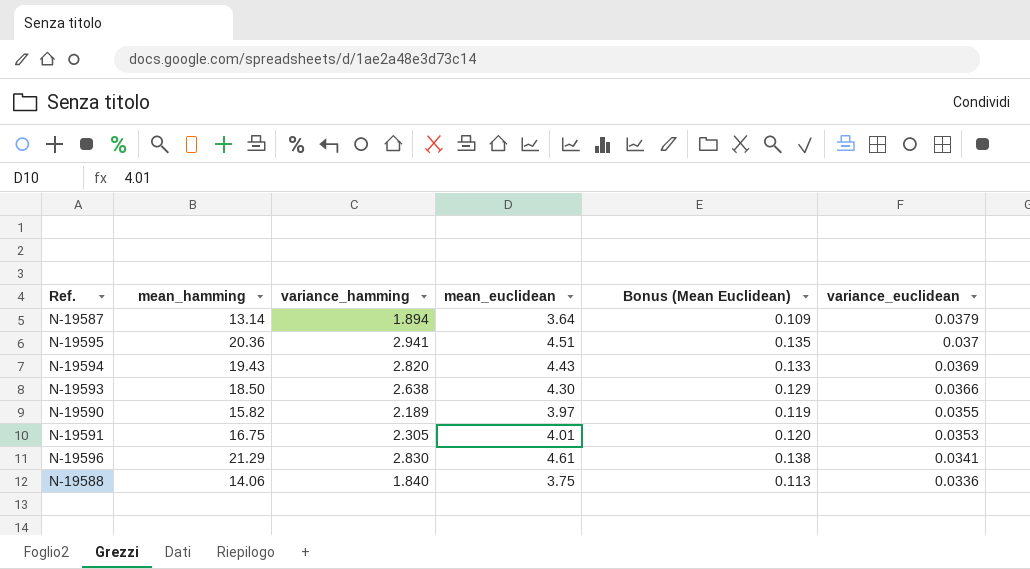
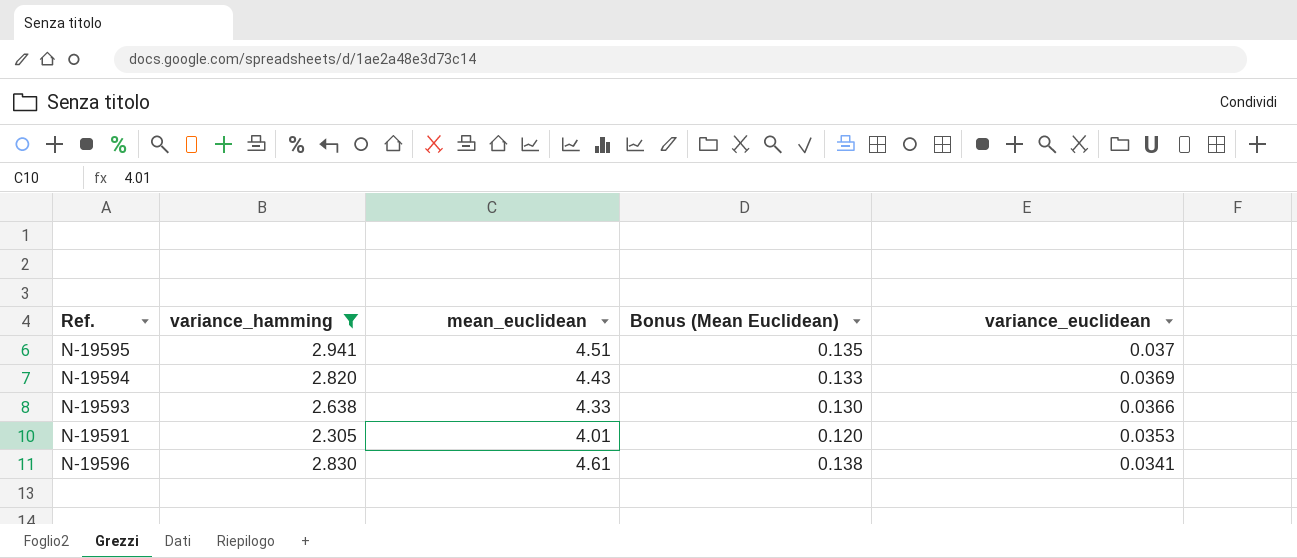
filter: none -> variance_hamming >= 2.305
column mean_hamming | position: 2 -> none
N-19593 | mean_euclidean: 4.30 -> 4.33
N-19593 | Bonus (Mean Euclidean): 0.129 -> 0.130

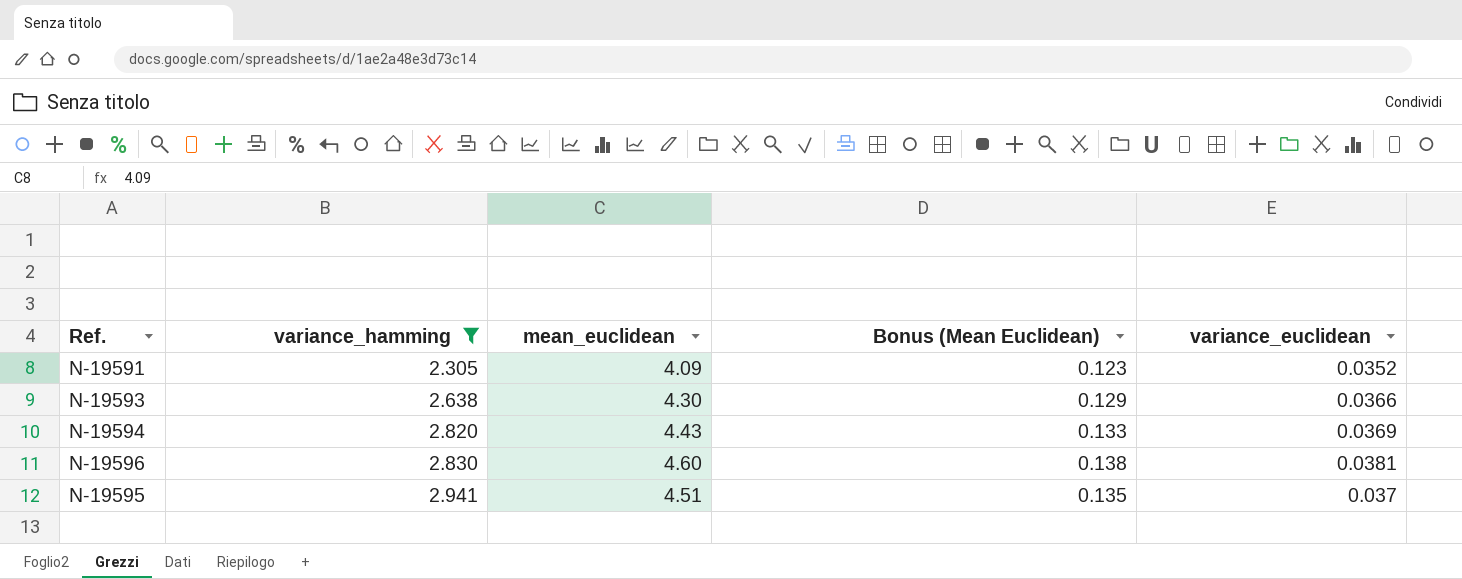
row order: variance_euclidean descending -> variance_hamming ascending
N-19591 | mean_euclidean: 4.01 -> 4.09
N-19591 | Bonus (Mean Euclidean): 0.120 -> 0.123
N-19591 | variance_euclidean: 0.0353 -> 0.0352
N-19593 | mean_euclidean: 4.33 -> 4.30
N-19593 | Bonus (Mean Euclidean): 0.130 -> 0.129
N-19596 | mean_euclidean: 4.61 -> 4.60
N-19596 | variance_euclidean: 0.0341 -> 0.0381

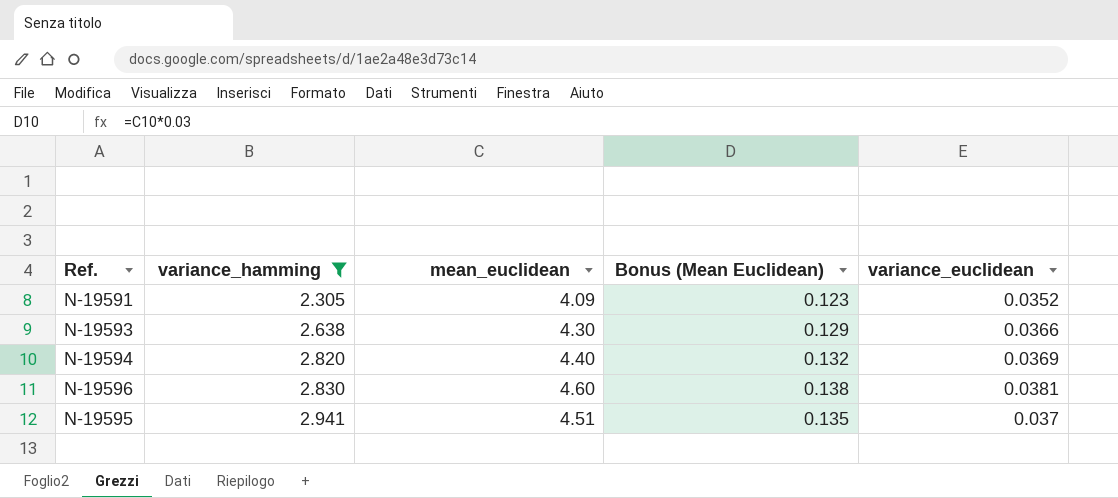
N-19594 | mean_euclidean: 4.43 -> 4.40
N-19594 | Bonus (Mean Euclidean): 0.133 -> 0.132

